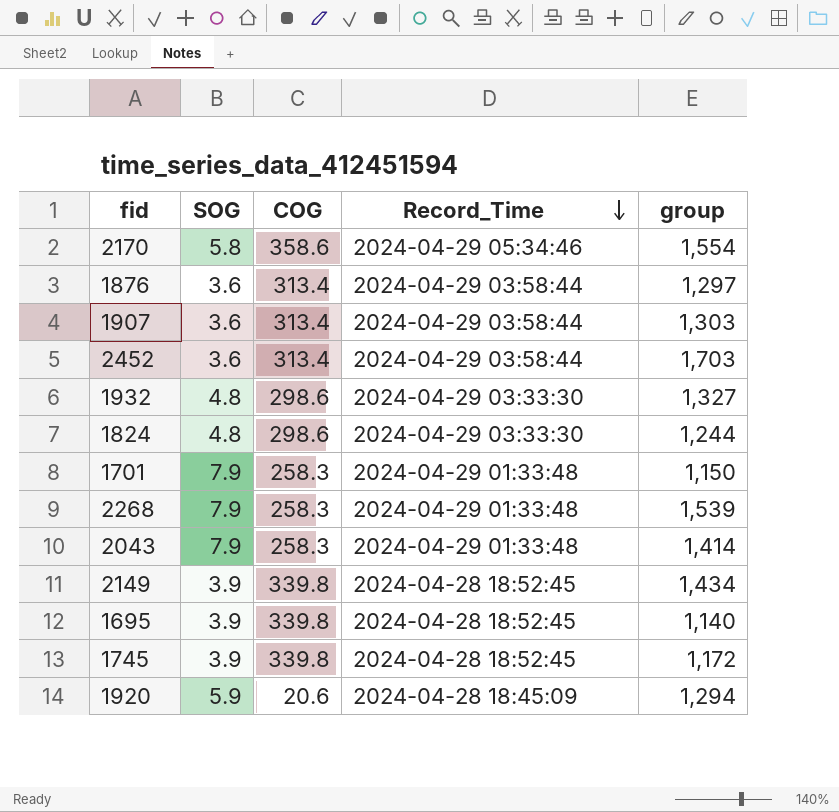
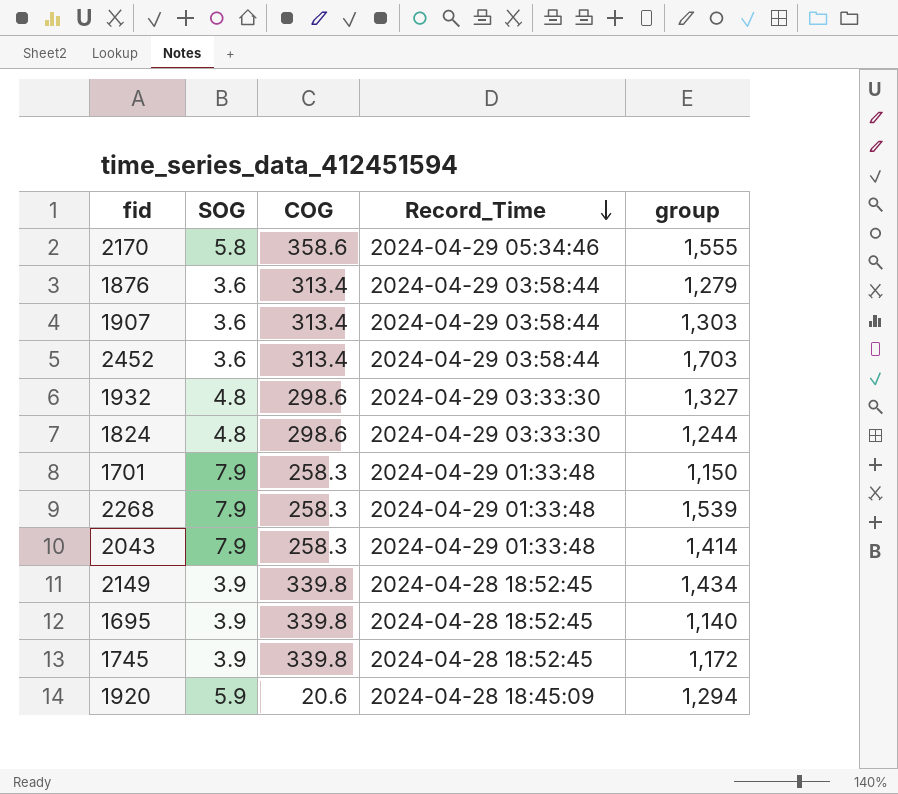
2170 | group: 1,554 -> 1,555
1876 | group: 1,297 -> 1,279

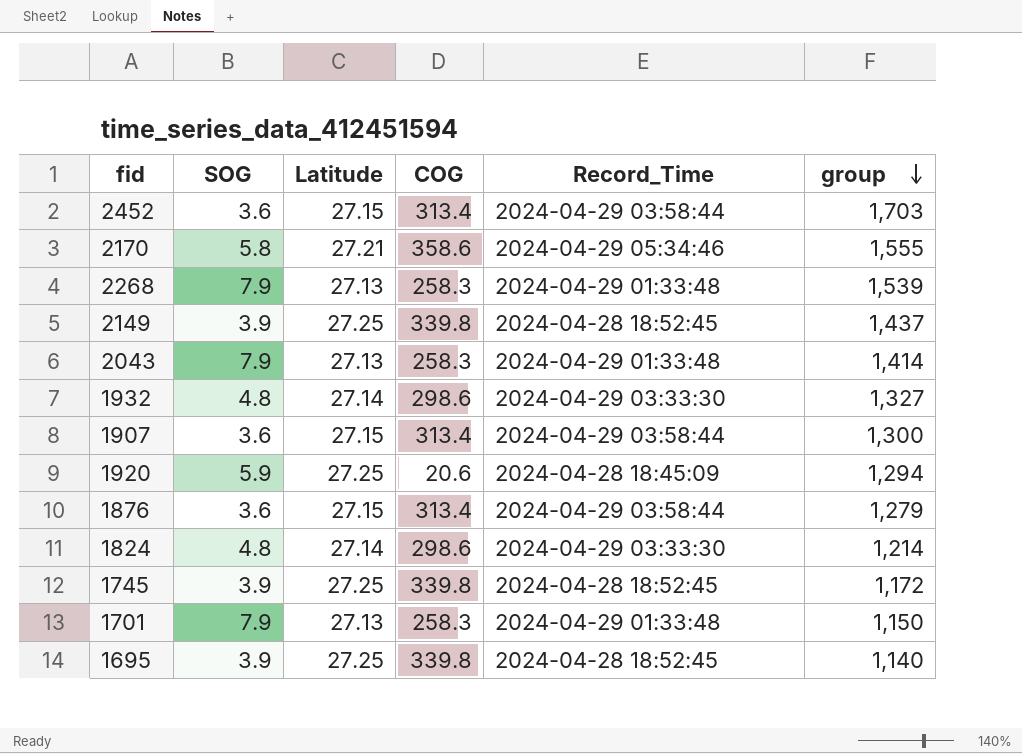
row order: Record_Time descending -> group descending
column Latitude | position: none -> 3
2149 | group: 1,434 -> 1,437
1907 | group: 1,303 -> 1,300
1824 | group: 1,244 -> 1,214

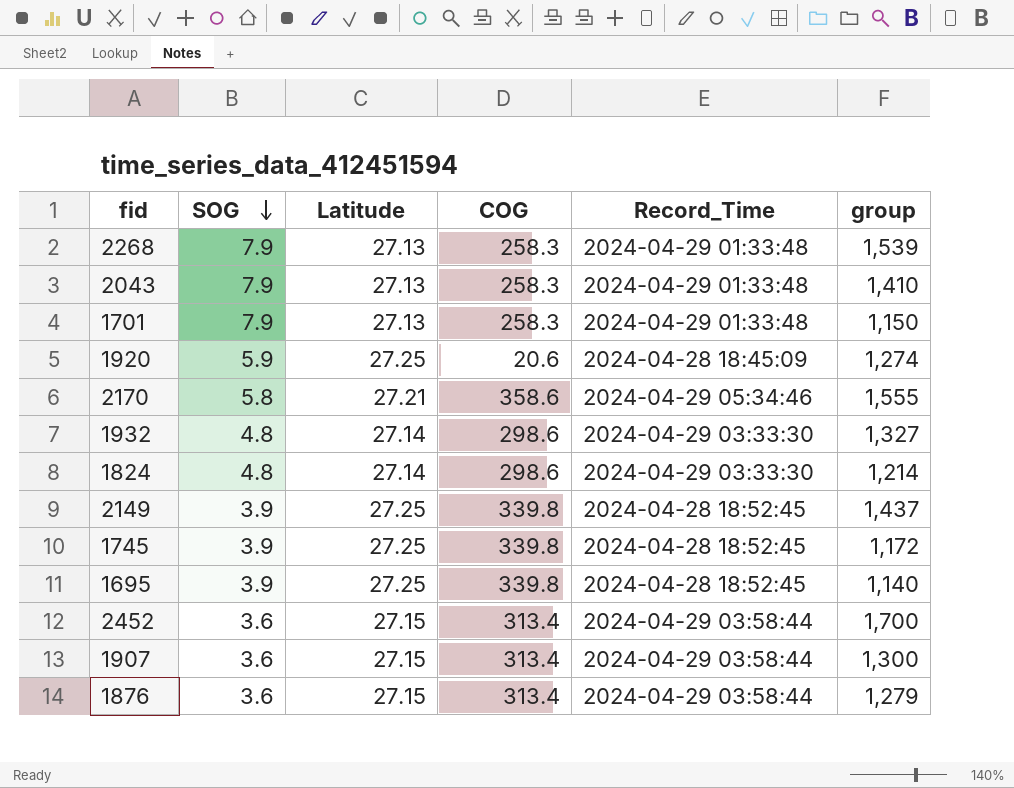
row order: group descending -> SOG descending
2043 | group: 1,414 -> 1,410
1920 | group: 1,294 -> 1,274
2452 | group: 1,703 -> 1,700

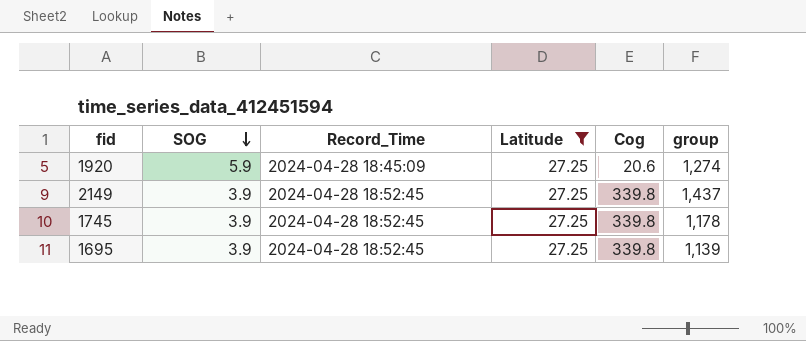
filter: none -> Latitude = 27.25
column Record_Time | position: 5 -> 3
column name: COG -> Cog
1745 | group: 1,172 -> 1,178
1695 | group: 1,140 -> 1,139

